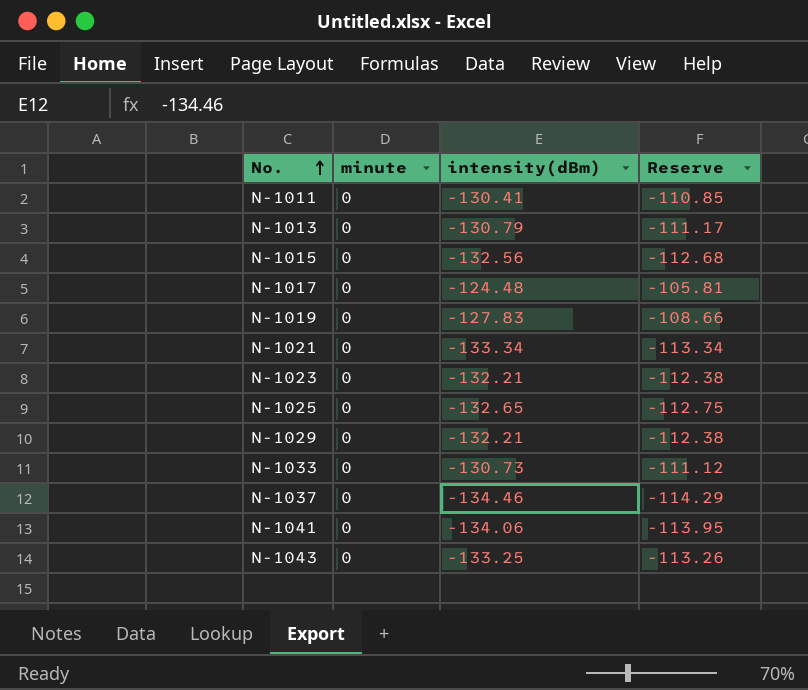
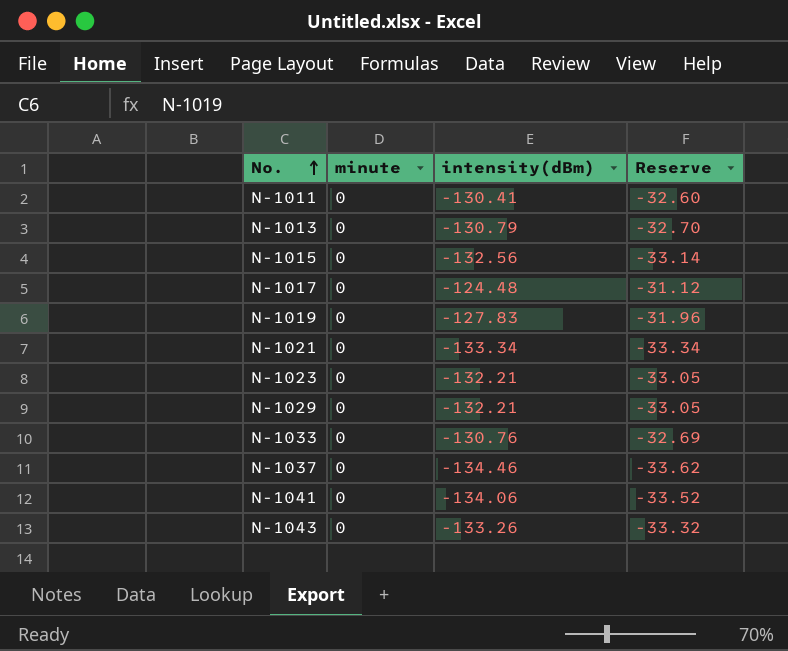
column Reserve | formula: [intensity(dBm)] * 0.85 -> [intensity(dBm)] * 0.25
row N-1025: 0 | -132.65 | -112.75 -> none
N-1033 | intensity(dBm): -130.73 -> -130.76
N-1043 | intensity(dBm): -133.25 -> -133.26

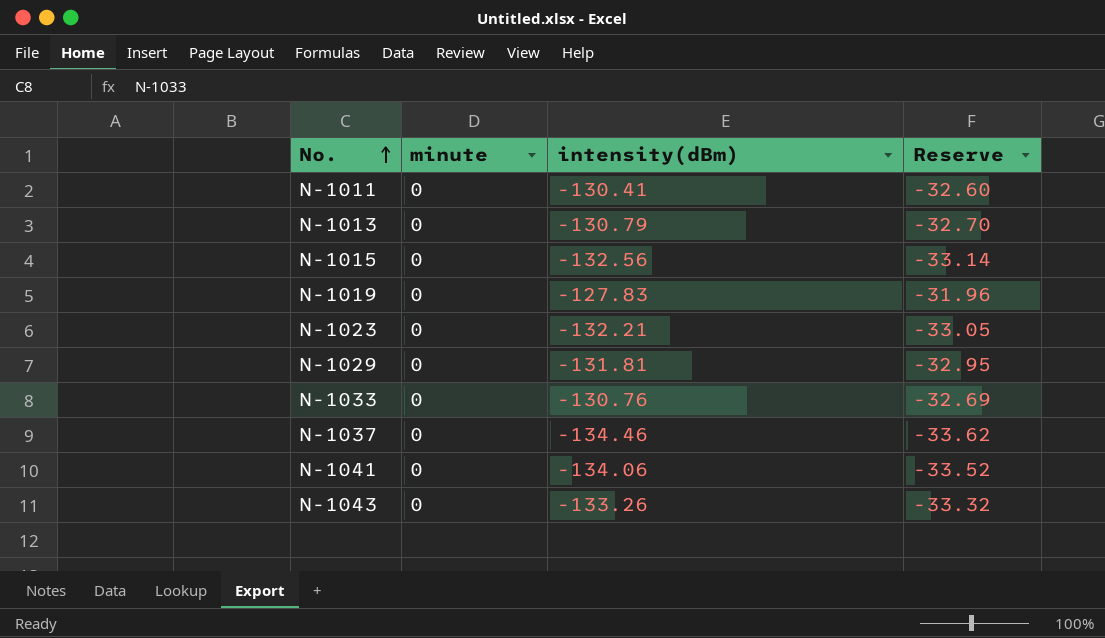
row N-1017: 0 | -124.48 | -31.12 -> none
row N-1021: 0 | -133.34 | -33.34 -> none
N-1029 | intensity(dBm): -132.21 -> -131.81
N-1029 | Reserve: -33.05 -> -32.95

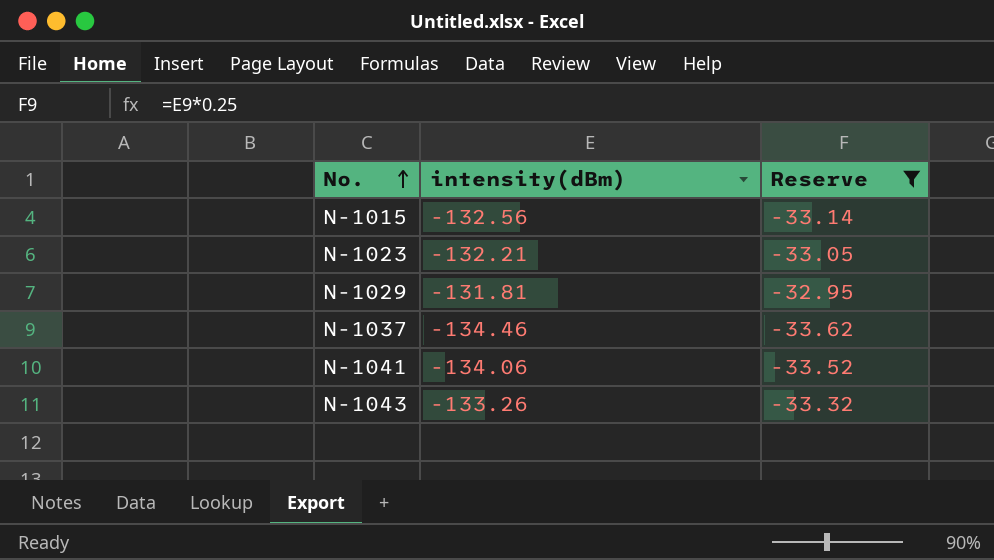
filter: none -> Reserve <= -32.95
column minute | position: 2 -> none

